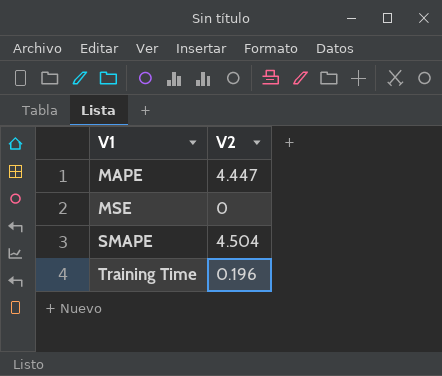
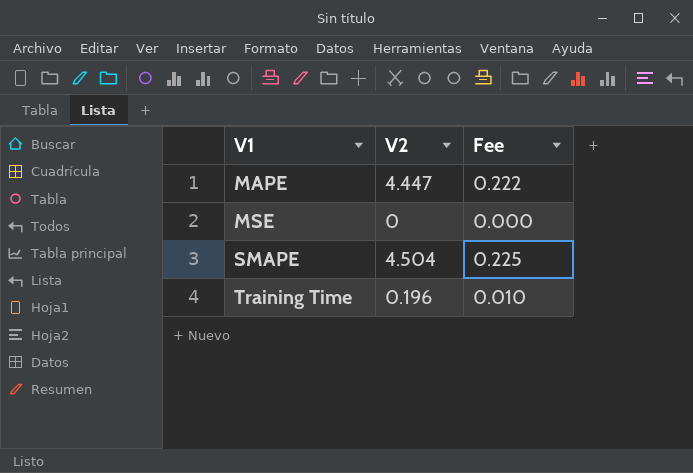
column Fee | formula: none -> [V2] * 0.05

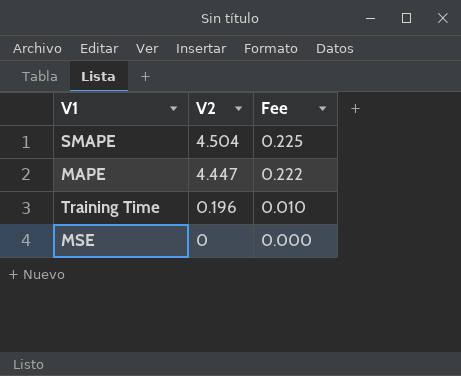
row order: V1 ascending -> V2 descending

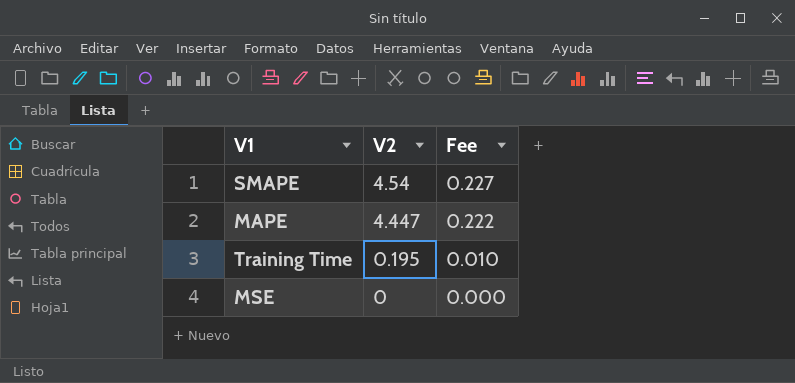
SMAPE | V2: 4.504 -> 4.54
SMAPE | Fee: 0.225 -> 0.227
Training Time | V2: 0.196 -> 0.195

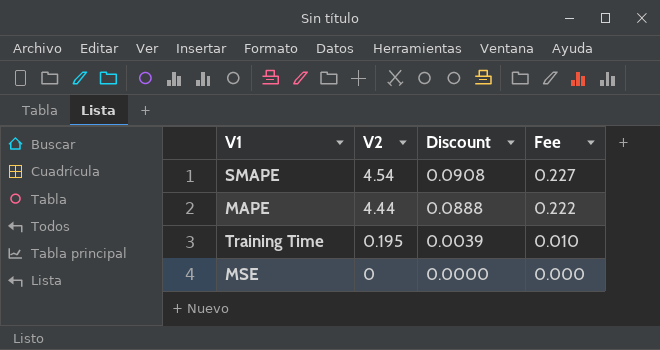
column Discount | formula: none -> [V2] * 0.02
MAPE | V2: 4.447 -> 4.44

